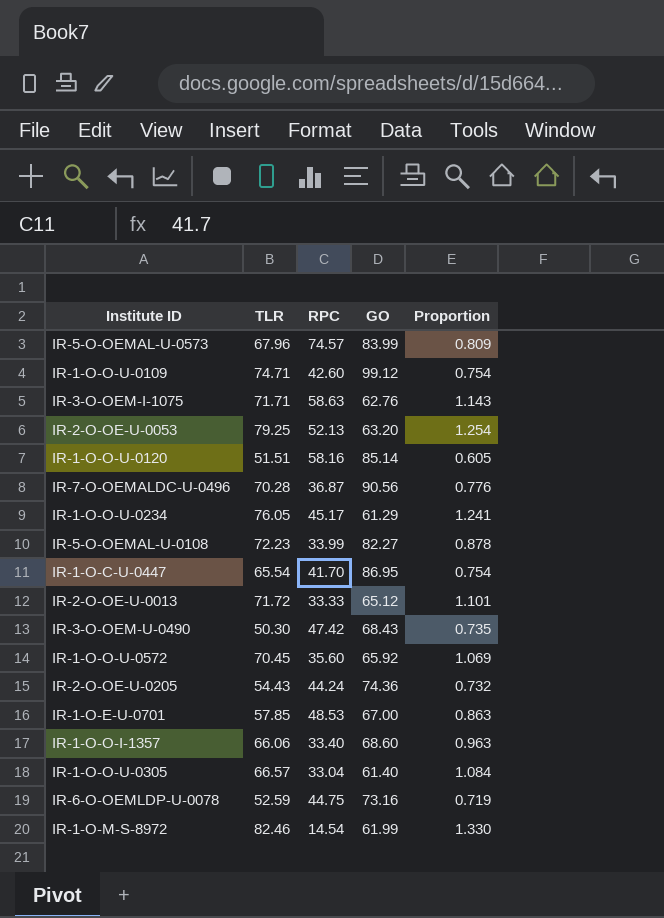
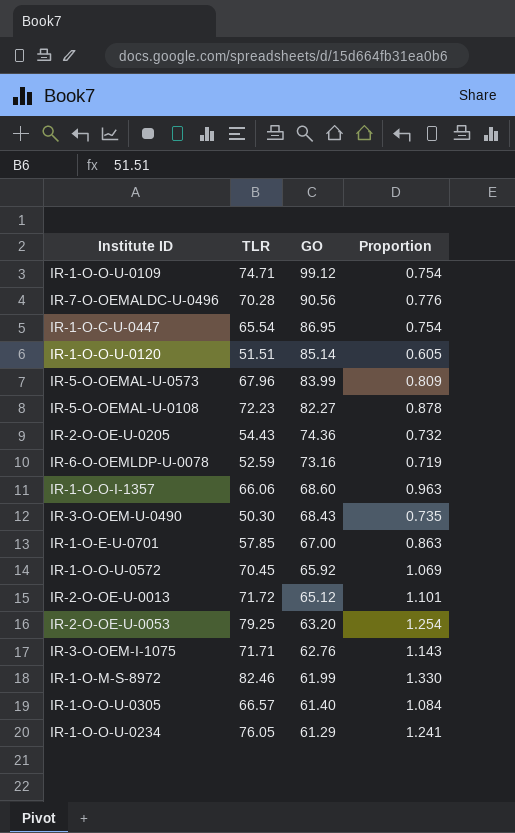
row order: none -> GO descending
column RPC | position: 3 -> none

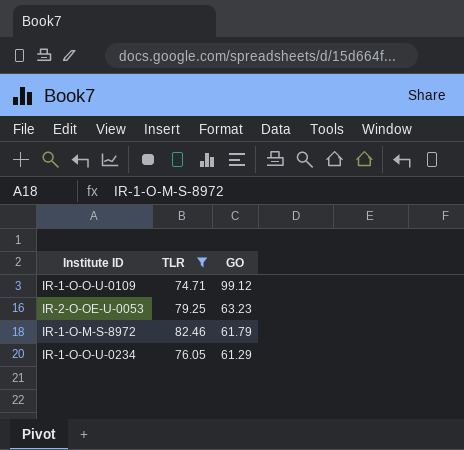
filter: none -> TLR >= 74.71
column Proportion | formula: [TLR] / [GO] -> none
IR-2-O-OE-U-0053 | GO: 63.20 -> 63.23
IR-1-O-M-S-8972 | GO: 61.99 -> 61.79

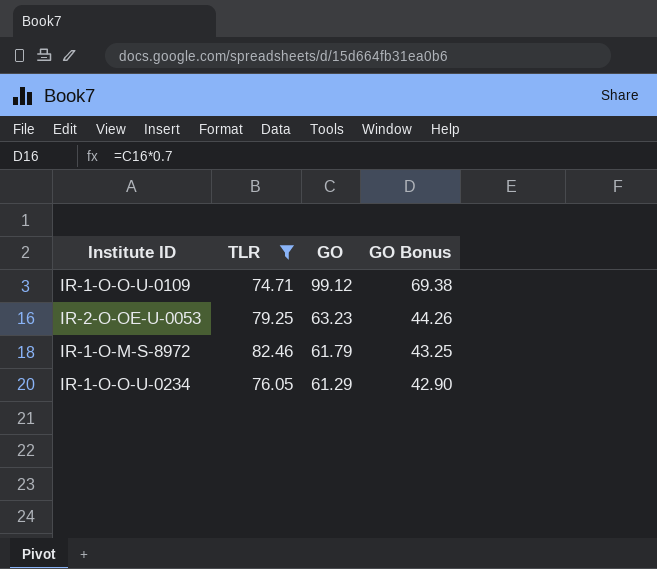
column GO Bonus | formula: none -> [GO] * 0.7

